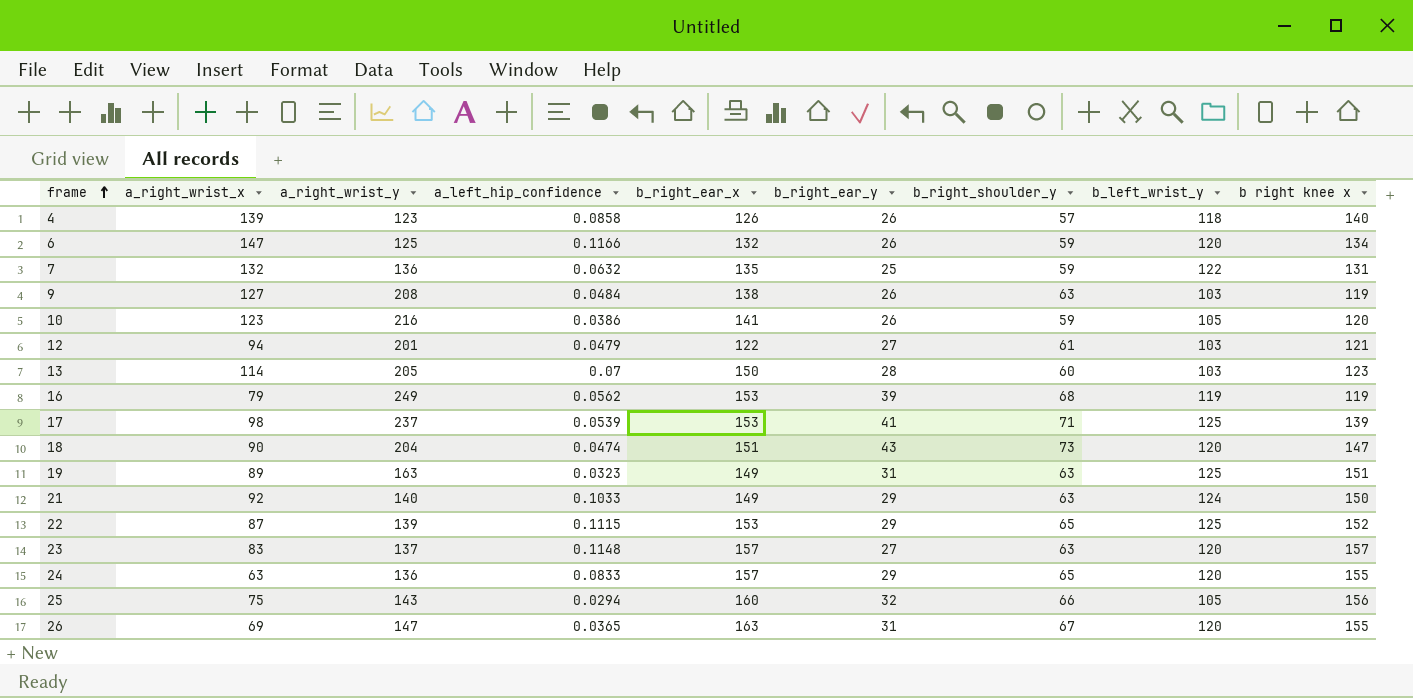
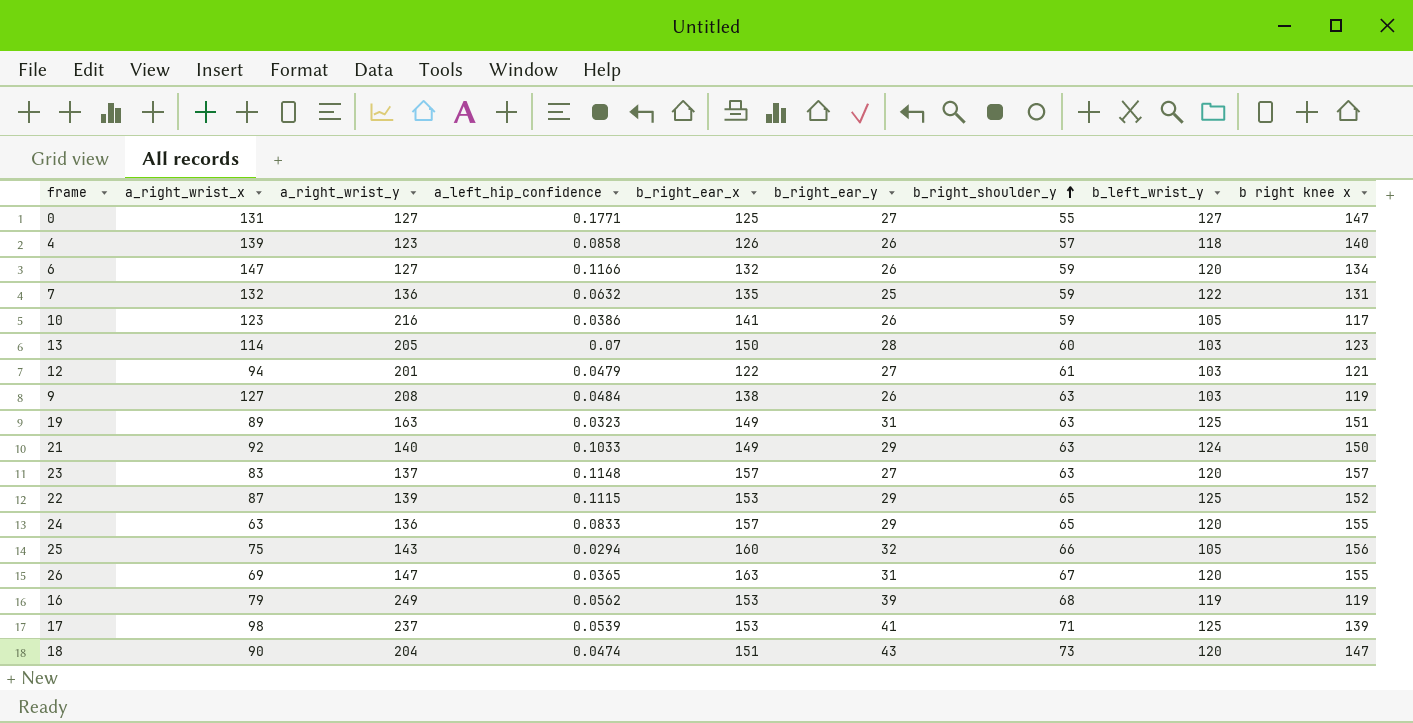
row order: frame ascending -> b_right_shoulder_y ascending
row 0: none -> 131 | 127 | 0.1771 | 125 | 27 | 55 | 127 | 147
6 | a_right_wrist_y: 125 -> 127
10 | b right knee x: 120 -> 117

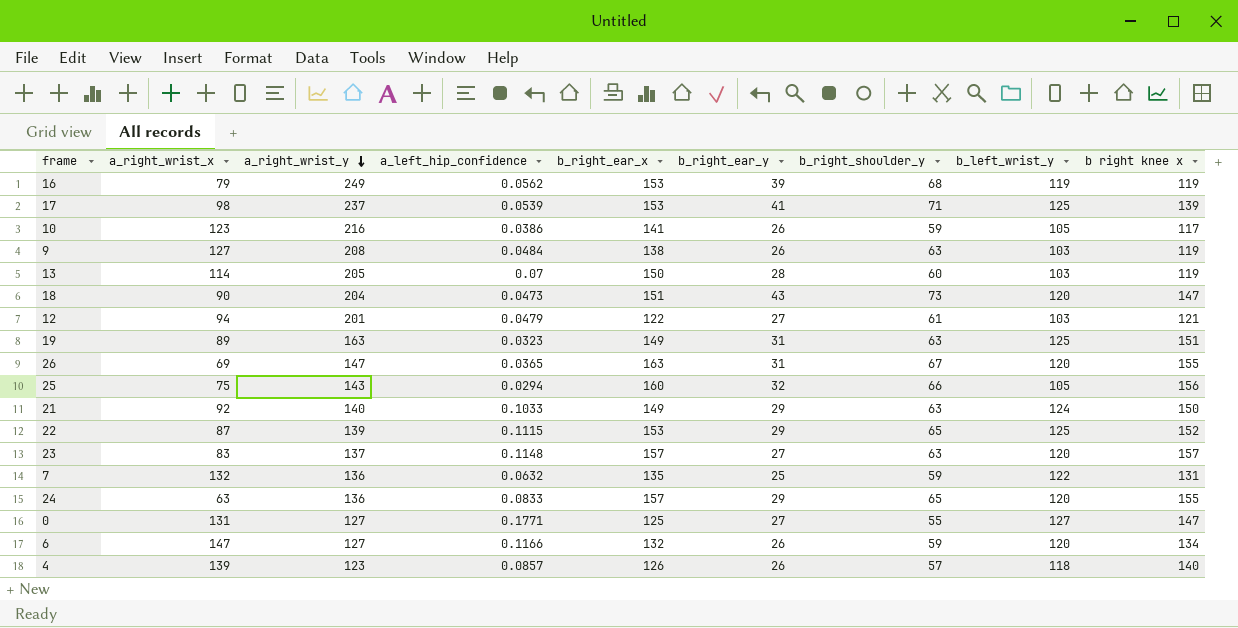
row order: b_right_shoulder_y ascending -> a_right_wrist_y descending
13 | b right knee x: 123 -> 119
18 | a_left_hip_confidence: 0.0474 -> 0.0473
4 | a_left_hip_confidence: 0.0858 -> 0.0857

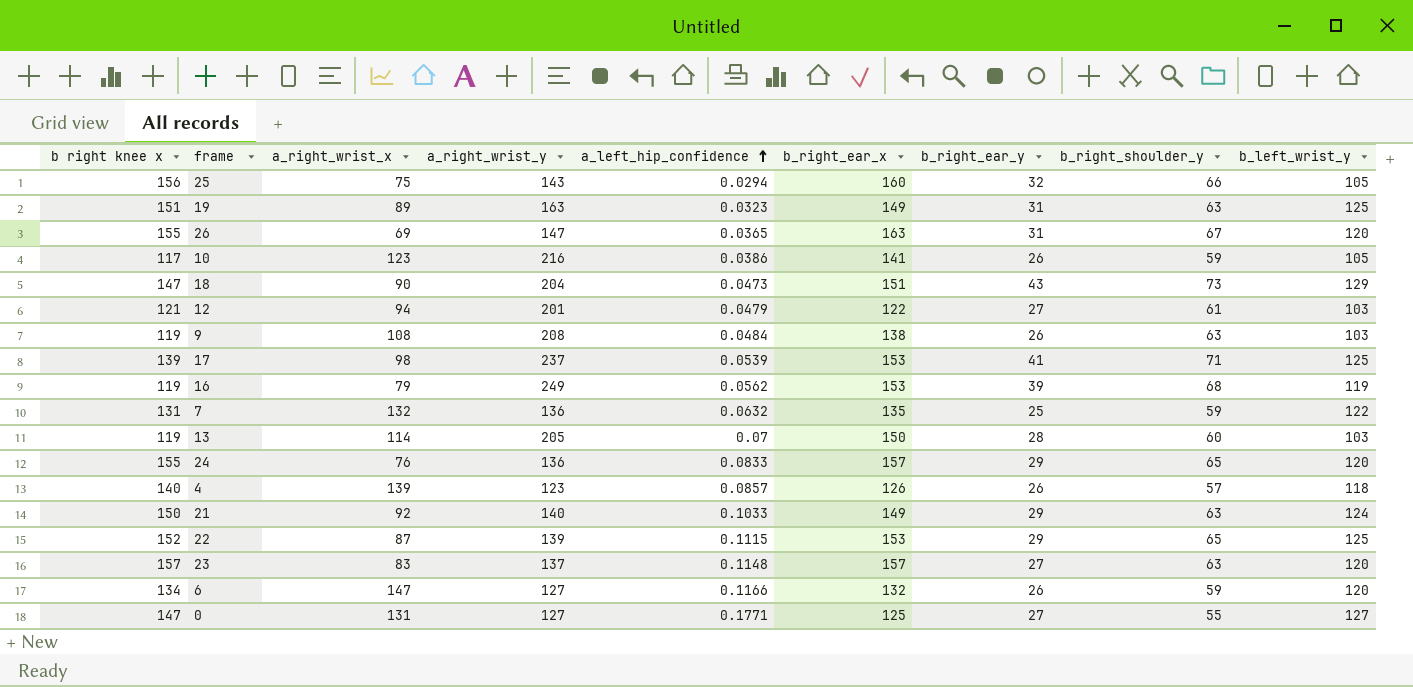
row order: a_right_wrist_y descending -> a_left_hip_confidence ascending
column b right knee x | position: 9 -> 1
18 | b_left_wrist_y: 120 -> 129
9 | a_right_wrist_x: 127 -> 108
24 | a_right_wrist_x: 63 -> 76

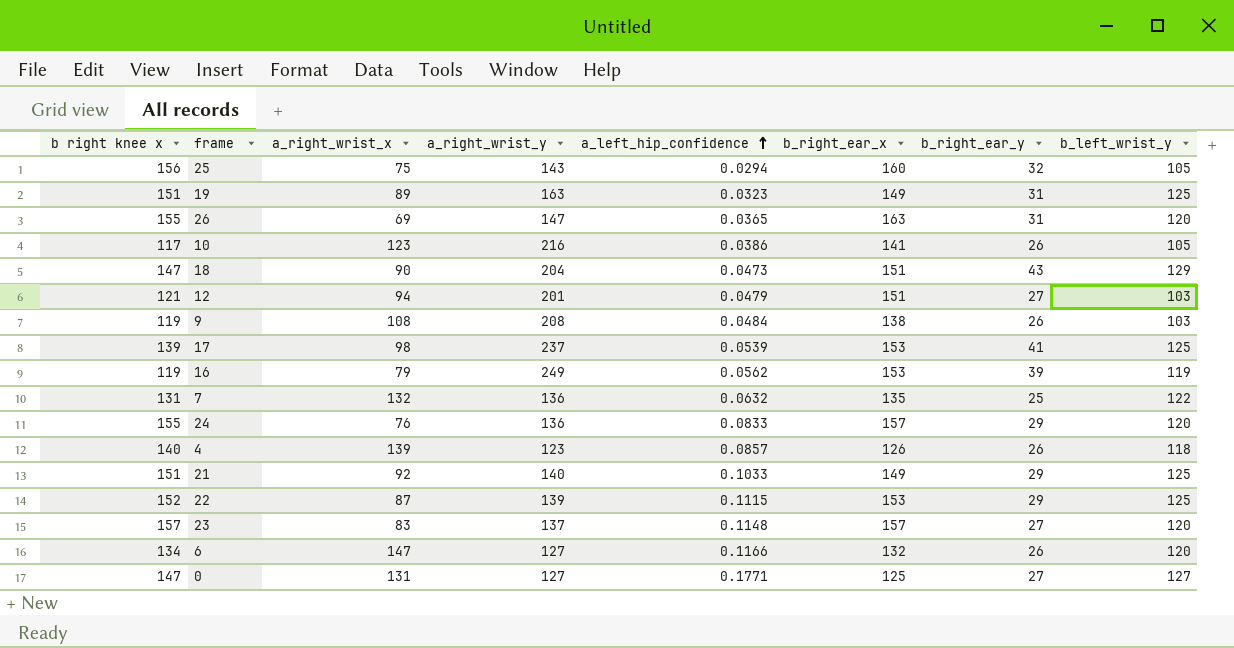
column b_right_shoulder_y | position: 8 -> none
row 13: 119 | 114 | 205 | 0.07 | 150 | 28 | 60 | 103 -> none
12 | b_right_ear_x: 122 -> 151
21 | b right knee x: 150 -> 151
21 | b_left_wrist_y: 124 -> 125

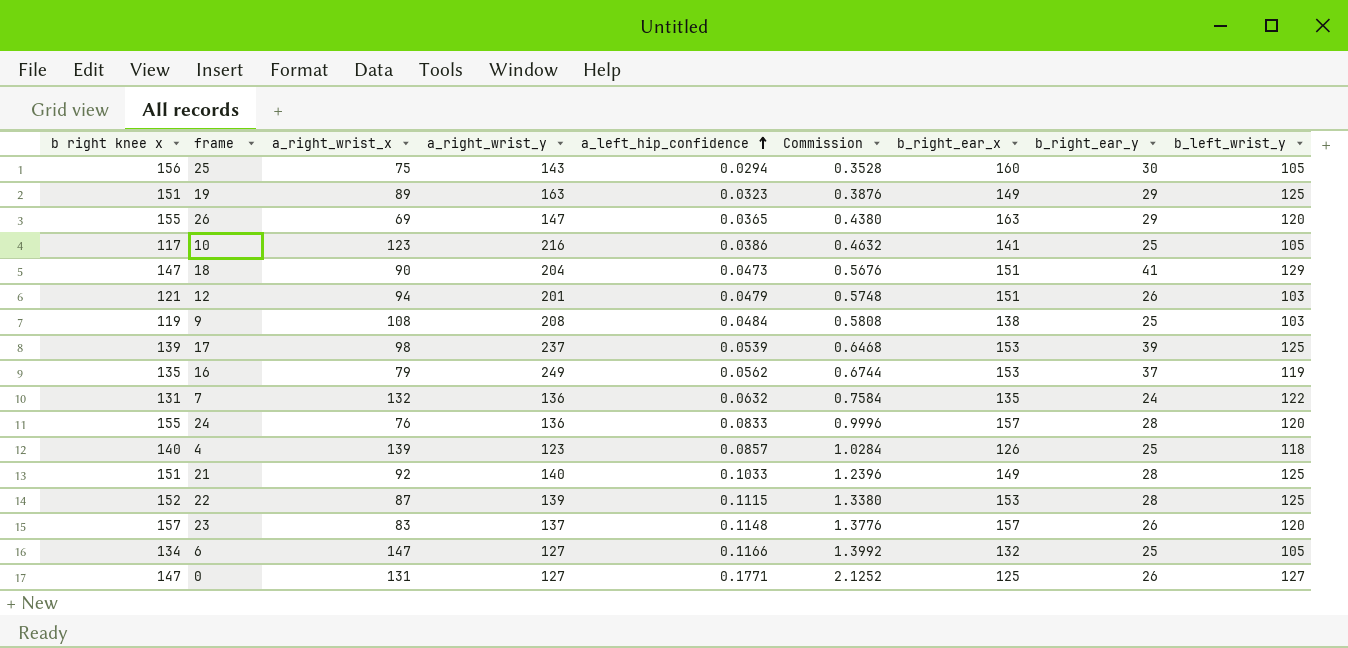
column Commission | formula: none -> [a_left_hip_confidence] * 12
25 | b_right_ear_y: 32 -> 30
19 | b_right_ear_y: 31 -> 29
26 | b_right_ear_y: 31 -> 29
10 | b_right_ear_y: 26 -> 25
18 | b_right_ear_y: 43 -> 41
12 | b_right_ear_y: 27 -> 26
9 | b_right_ear_y: 26 -> 25
17 | b_right_ear_y: 41 -> 39
16 | b right knee x: 119 -> 135
16 | b_right_ear_y: 39 -> 37
7 | b_right_ear_y: 25 -> 24
24 | b_right_ear_y: 29 -> 28
4 | b_right_ear_y: 26 -> 25
21 | b_right_ear_y: 29 -> 28
22 | b_right_ear_y: 29 -> 28
23 | b_right_ear_y: 27 -> 26
6 | b_right_ear_y: 26 -> 25
6 | b_left_wrist_y: 120 -> 105
0 | b_right_ear_y: 27 -> 26

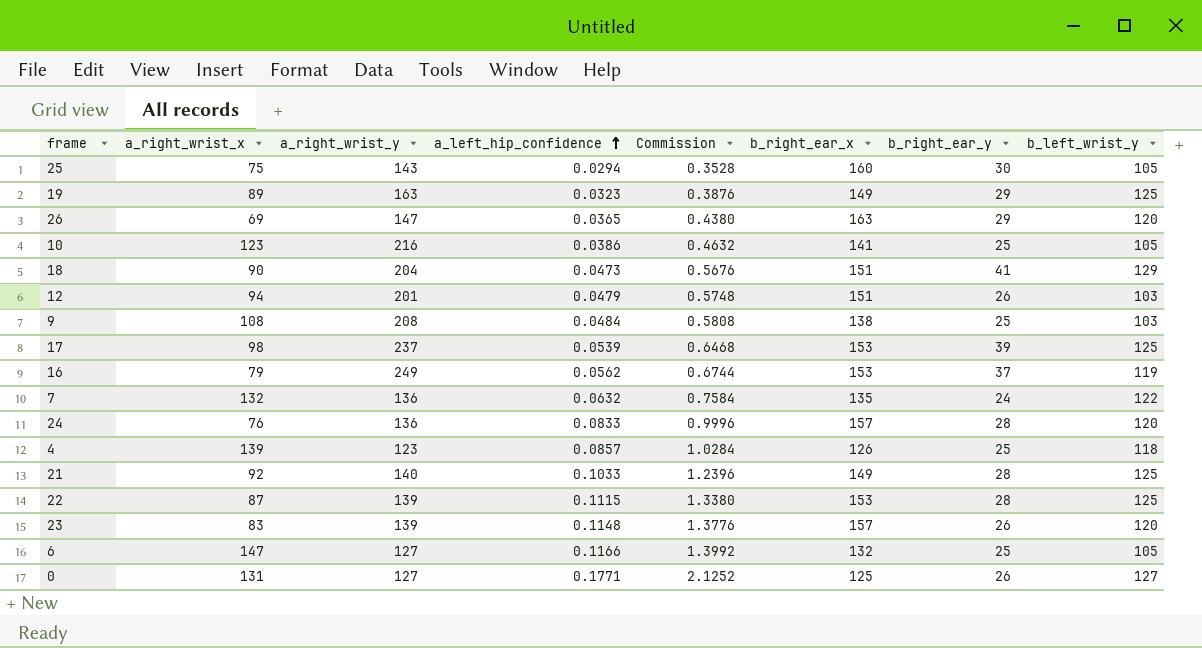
column b right knee x | position: 1 -> none
23 | a_right_wrist_y: 137 -> 139

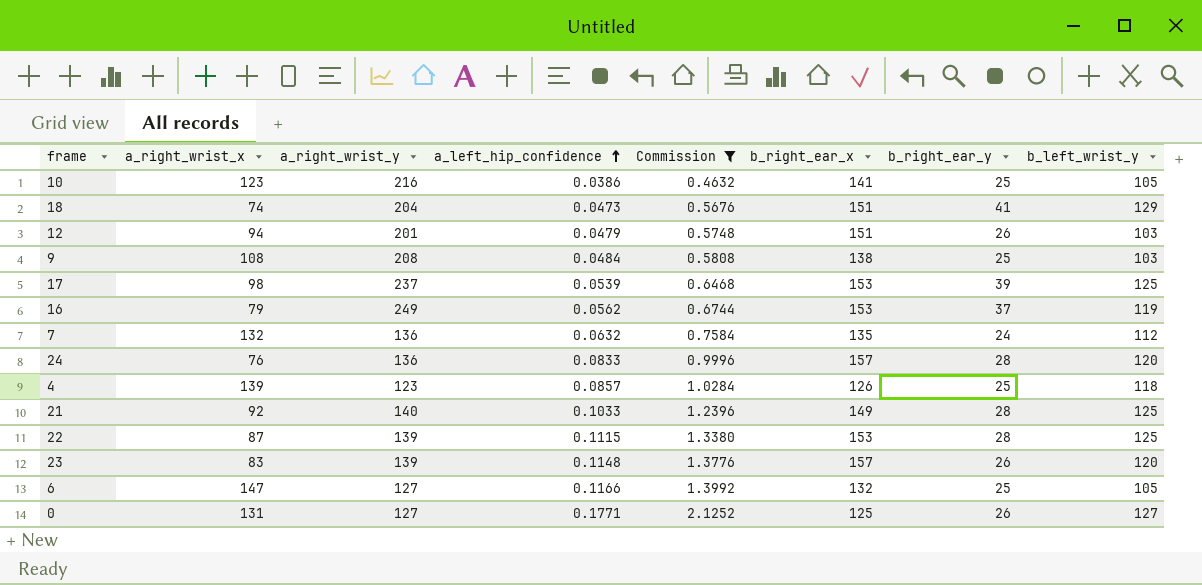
filter: none -> Commission >= 0.4632
18 | a_right_wrist_x: 90 -> 74
7 | b_left_wrist_y: 122 -> 112

